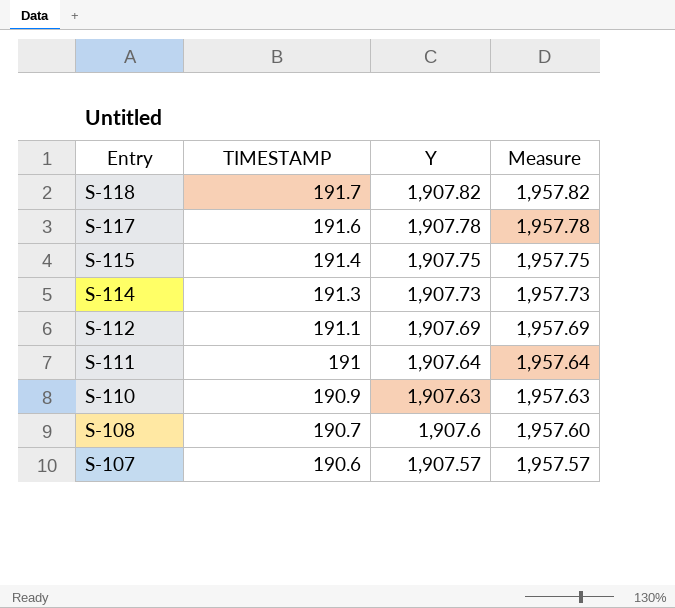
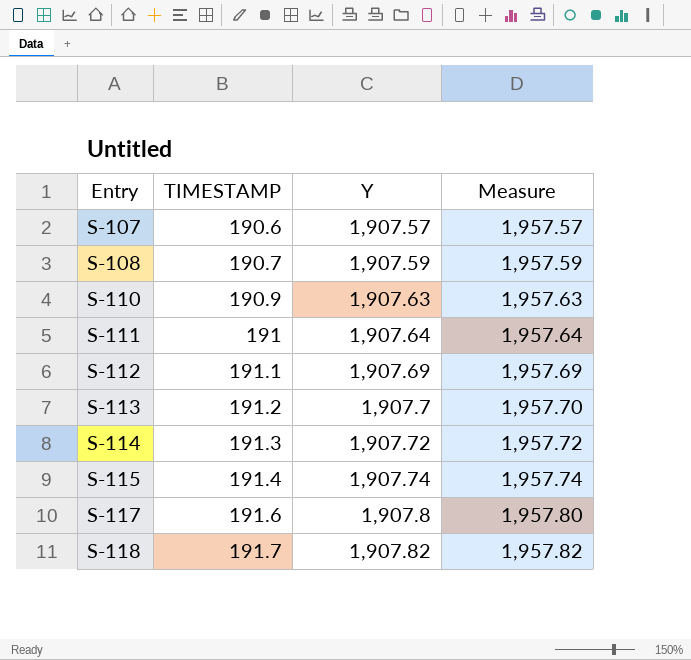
row order: Entry descending -> Entry ascending
S-108 | Y: 1,907.6 -> 1,907.59
S-108 | Measure: 1,957.60 -> 1,957.59
row S-113: none -> 191.2 | 1,907.7 | 1,957.70
S-114 | Y: 1,907.73 -> 1,907.72
S-114 | Measure: 1,957.73 -> 1,957.72
S-115 | Y: 1,907.75 -> 1,907.74
S-115 | Measure: 1,957.75 -> 1,957.74
S-117 | Y: 1,907.78 -> 1,907.8
S-117 | Measure: 1,957.78 -> 1,957.80

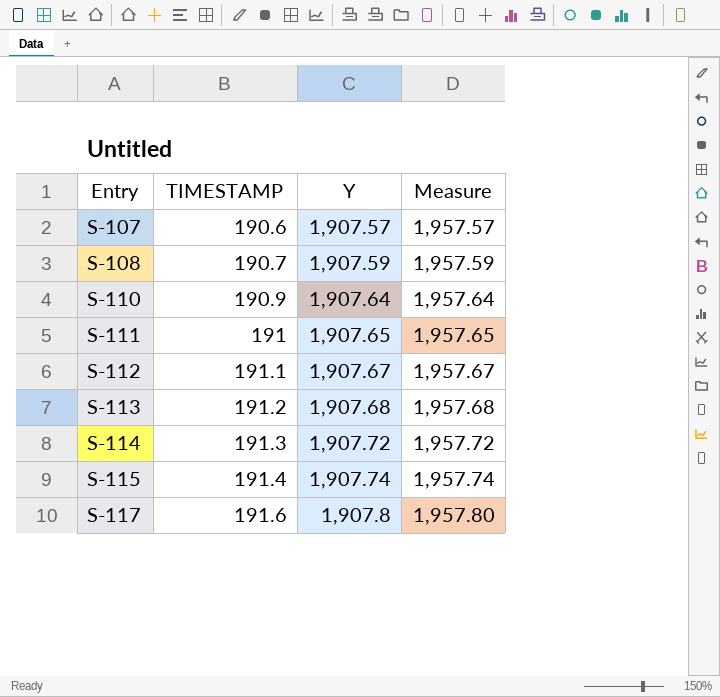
row S-118: 191.7 | 1,907.82 | 1,957.82 -> none
S-110 | Y: 1,907.63 -> 1,907.64
S-110 | Measure: 1,957.63 -> 1,957.64
S-111 | Y: 1,907.64 -> 1,907.65
S-111 | Measure: 1,957.64 -> 1,957.65
S-112 | Y: 1,907.69 -> 1,907.67
S-112 | Measure: 1,957.69 -> 1,957.67
S-113 | Y: 1,907.7 -> 1,907.68
S-113 | Measure: 1,957.70 -> 1,957.68

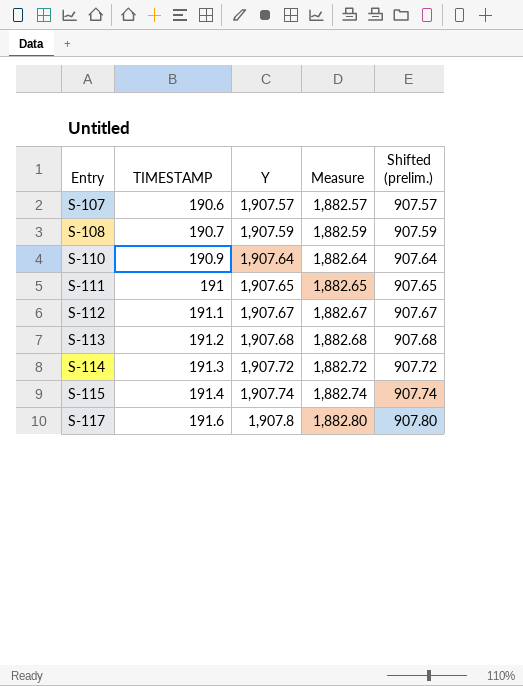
column Measure | formula: [Y] + 50 -> [Y] - 25
column Shifted (prelim.) | formula: none -> [Y] - 1000

